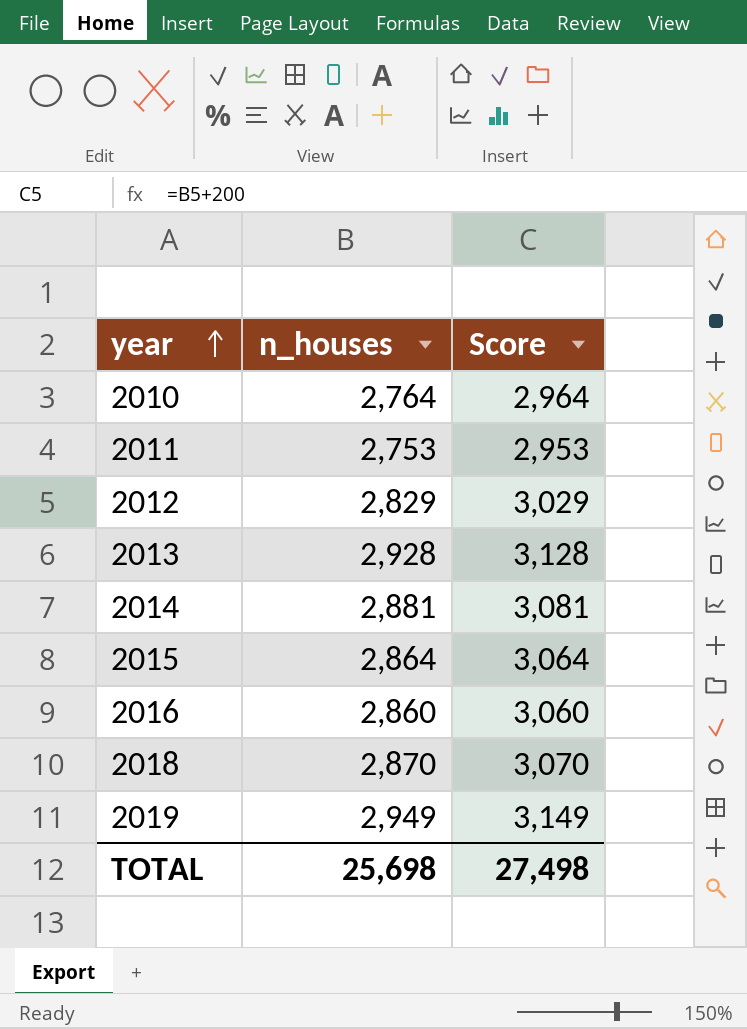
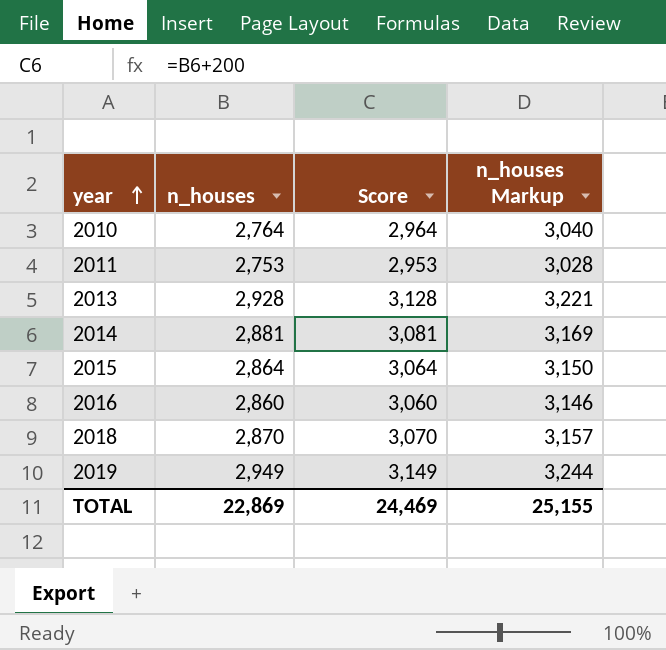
column n_houses Markup | formula: none -> [n_houses] * 1.1
row 2012: 2,829 | 3,029 -> none
TOTAL | n_houses: 25,698 -> 22,869
TOTAL | Score: 27,498 -> 24,469

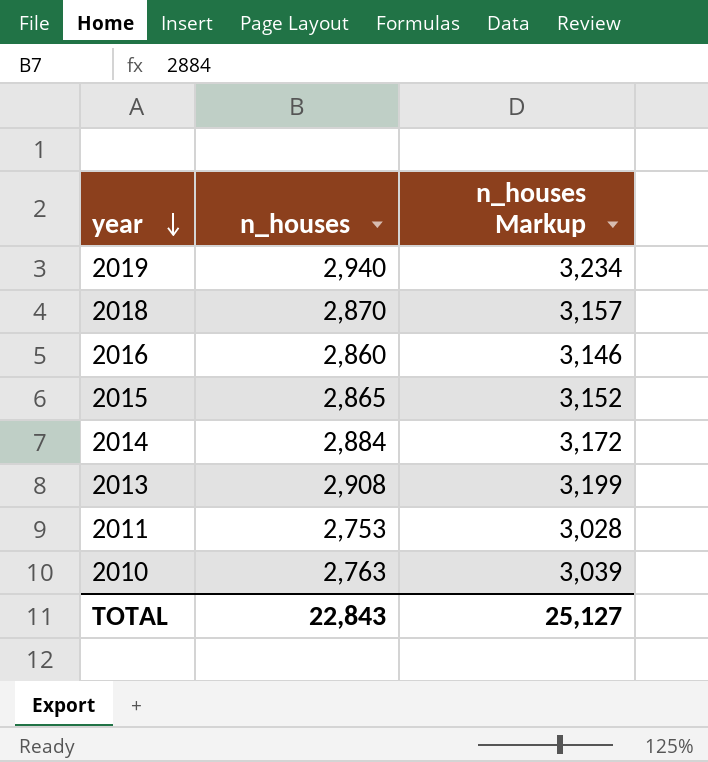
row order: year ascending -> year descending
column Score | formula: [n_houses] + 200 -> none
2019 | n_houses: 2,949 -> 2,940
2019 | n_houses Markup: 3,244 -> 3,234
2015 | n_houses: 2,864 -> 2,865
2015 | n_houses Markup: 3,150 -> 3,152
2014 | n_houses: 2,881 -> 2,884
2014 | n_houses Markup: 3,169 -> 3,172
2013 | n_houses: 2,928 -> 2,908
2013 | n_houses Markup: 3,221 -> 3,199
2010 | n_houses: 2,764 -> 2,763
2010 | n_houses Markup: 3,040 -> 3,039
TOTAL | n_houses: 22,869 -> 22,843
TOTAL | n_houses Markup: 25,155 -> 25,127

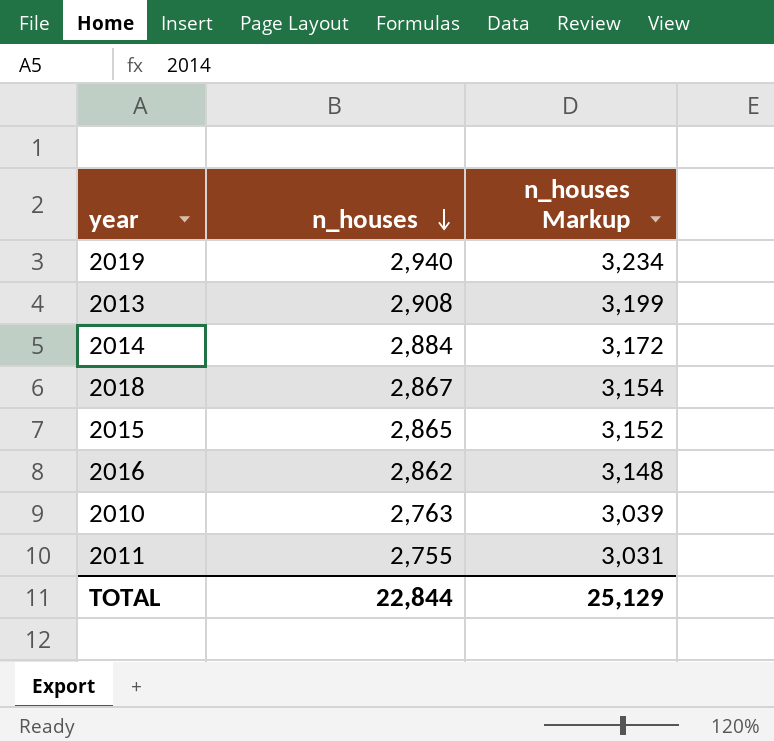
row order: year descending -> n_houses descending
2018 | n_houses: 2,870 -> 2,867
2018 | n_houses Markup: 3,157 -> 3,154
2016 | n_houses: 2,860 -> 2,862
2016 | n_houses Markup: 3,146 -> 3,148
2011 | n_houses: 2,753 -> 2,755
2011 | n_houses Markup: 3,028 -> 3,031
TOTAL | n_houses: 22,843 -> 22,844
TOTAL | n_houses Markup: 25,127 -> 25,129

